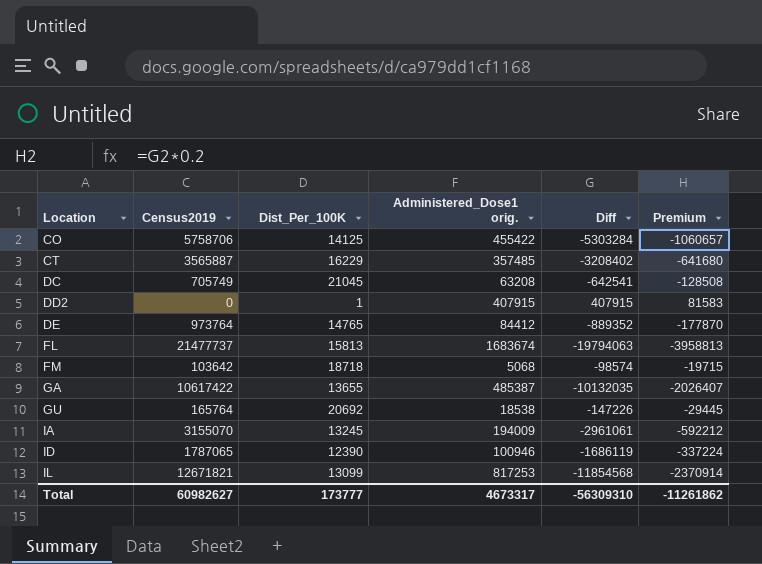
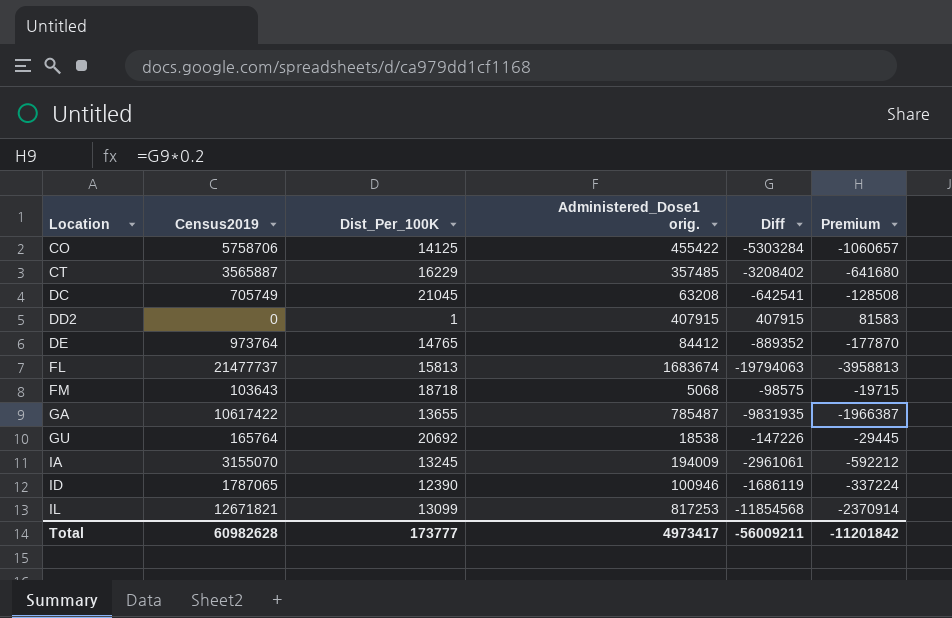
FM | Census2019: 103642 -> 103643
FM | Diff: -98574 -> -98575
GA | Administered_Dose1 orig.: 485387 -> 785487
GA | Diff: -10132035 -> -9831935
GA | Premium: -2026407 -> -1966387
Total | Census2019: 60982627 -> 60982628
Total | Administered_Dose1 orig.: 4673317 -> 4973417
Total | Diff: -56309310 -> -56009211
Total | Premium: -11261862 -> -11201842

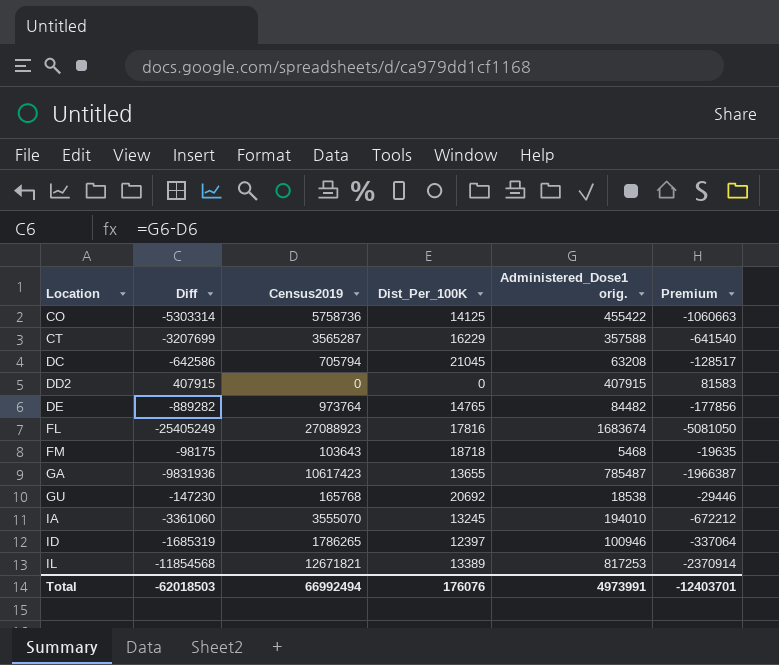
column Diff | position: 5 -> 2
CO | Diff: -5303284 -> -5303314
CO | Census2019: 5758706 -> 5758736
CO | Premium: -1060657 -> -1060663
CT | Diff: -3208402 -> -3207699
CT | Census2019: 3565887 -> 3565287
CT | Administered_Dose1 orig.: 357485 -> 357588
CT | Premium: -641680 -> -641540
DC | Diff: -642541 -> -642586
DC | Census2019: 705749 -> 705794
DC | Premium: -128508 -> -128517
DD2 | Dist_Per_100K: 1 -> 0
DE | Diff: -889352 -> -889282
DE | Administered_Dose1 orig.: 84412 -> 84482
DE | Premium: -177870 -> -177856
FL | Diff: -19794063 -> -25405249
FL | Census2019: 21477737 -> 27088923
FL | Dist_Per_100K: 15813 -> 17816
FL | Premium: -3958813 -> -5081050
FM | Diff: -98575 -> -98175
FM | Administered_Dose1 orig.: 5068 -> 5468
FM | Premium: -19715 -> -19635
GA | Diff: -9831935 -> -9831936
GA | Census2019: 10617422 -> 10617423
GU | Diff: -147226 -> -147230
GU | Census2019: 165764 -> 165768
GU | Premium: -29445 -> -29446
IA | Diff: -2961061 -> -3361060
IA | Census2019: 3155070 -> 3555070
IA | Administered_Dose1 orig.: 194009 -> 194010
IA | Premium: -592212 -> -672212
ID | Diff: -1686119 -> -1685319
ID | Census2019: 1787065 -> 1786265
ID | Dist_Per_100K: 12390 -> 12397
ID | Premium: -337224 -> -337064
IL | Dist_Per_100K: 13099 -> 13389
Total | Diff: -56009211 -> -62018503
Total | Census2019: 60982628 -> 66992494
Total | Dist_Per_100K: 173777 -> 176076
Total | Administered_Dose1 orig.: 4973417 -> 4973991
Total | Premium: -11201842 -> -12403701

